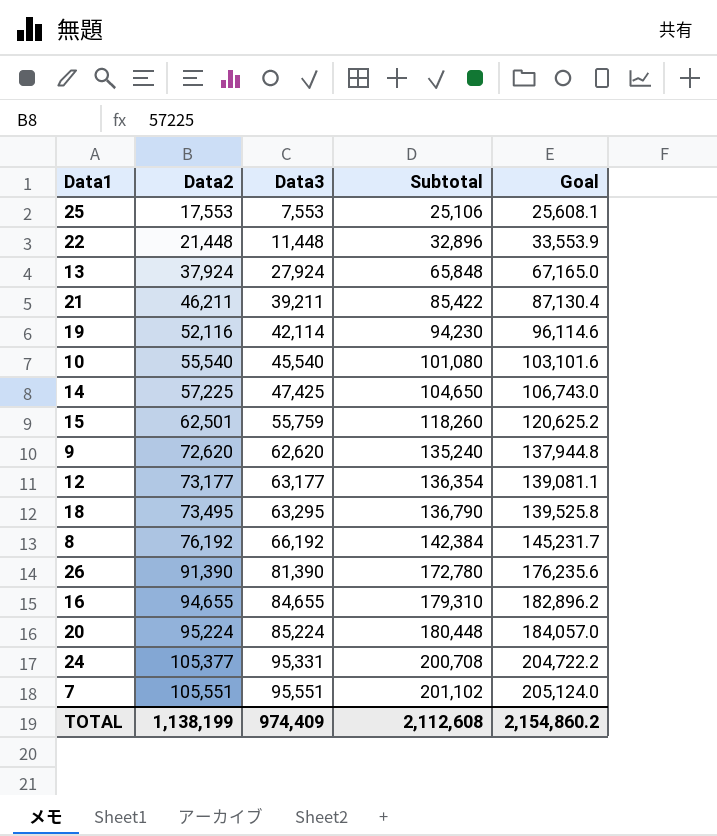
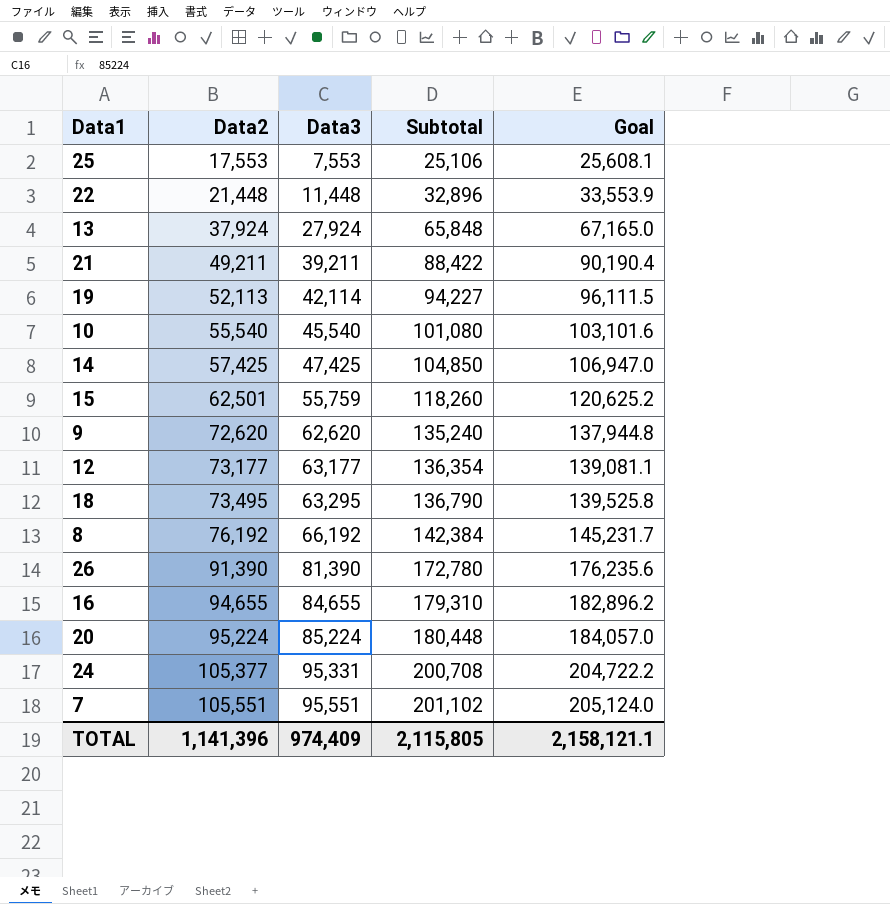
21 | Data2: 46,211 -> 49,211
21 | Subtotal: 85,422 -> 88,422
21 | Goal: 87,130.4 -> 90,190.4
19 | Data2: 52,116 -> 52,113
19 | Subtotal: 94,230 -> 94,227
19 | Goal: 96,114.6 -> 96,111.5
14 | Data2: 57,225 -> 57,425
14 | Subtotal: 104,650 -> 104,850
14 | Goal: 106,743.0 -> 106,947.0
TOTAL | Data2: 1,138,199 -> 1,141,396
TOTAL | Subtotal: 2,112,608 -> 2,115,805
TOTAL | Goal: 2,154,860.2 -> 2,158,121.1

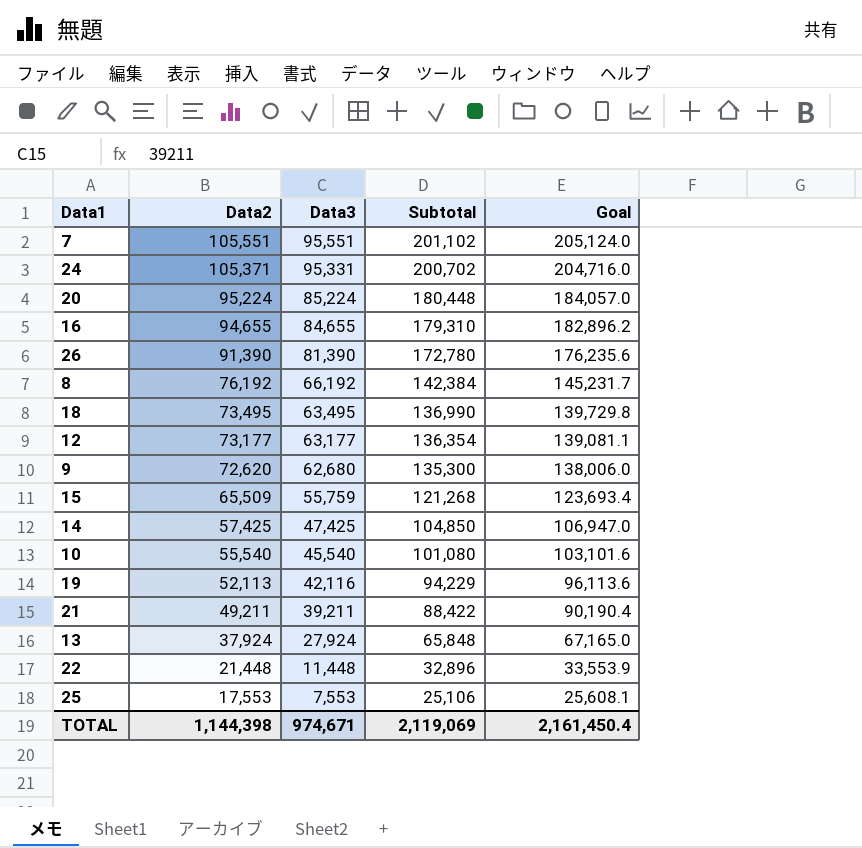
row order: Data2 ascending -> Data2 descending
24 | Data2: 105,377 -> 105,371
24 | Subtotal: 200,708 -> 200,702
24 | Goal: 204,722.2 -> 204,716.0
18 | Data3: 63,295 -> 63,495
18 | Subtotal: 136,790 -> 136,990
18 | Goal: 139,525.8 -> 139,729.8
9 | Data3: 62,620 -> 62,680
9 | Subtotal: 135,240 -> 135,300
9 | Goal: 137,944.8 -> 138,006.0
15 | Data2: 62,501 -> 65,509
15 | Subtotal: 118,260 -> 121,268
15 | Goal: 120,625.2 -> 123,693.4
19 | Data3: 42,114 -> 42,116
19 | Subtotal: 94,227 -> 94,229
19 | Goal: 96,111.5 -> 96,113.6
TOTAL | Data2: 1,141,396 -> 1,144,398
TOTAL | Data3: 974,409 -> 974,671
TOTAL | Subtotal: 2,115,805 -> 2,119,069
TOTAL | Goal: 2,158,121.1 -> 2,161,450.4

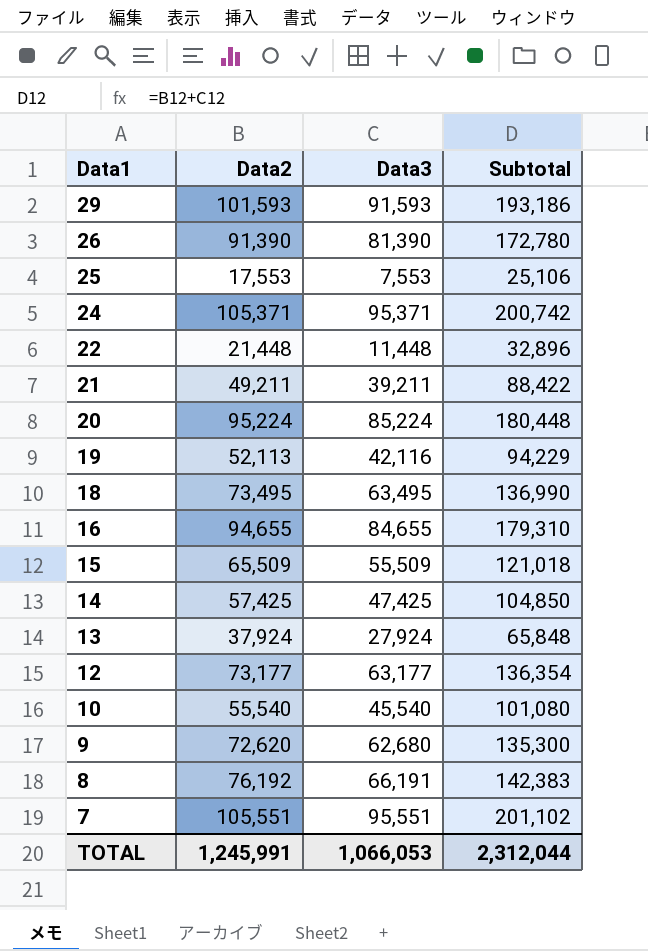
row order: Data2 descending -> Data1 descending
column Goal | formula: [Subtotal] * 1.02 -> none
row 29: none -> 101,593 | 91,593 | 193,186
24 | Data3: 95,331 -> 95,371
24 | Subtotal: 200,702 -> 200,742
15 | Data3: 55,759 -> 55,509
15 | Subtotal: 121,268 -> 121,018
8 | Data3: 66,192 -> 66,191
8 | Subtotal: 142,384 -> 142,383
TOTAL | Data2: 1,144,398 -> 1,245,991
TOTAL | Data3: 974,671 -> 1,066,053
TOTAL | Subtotal: 2,119,069 -> 2,312,044

